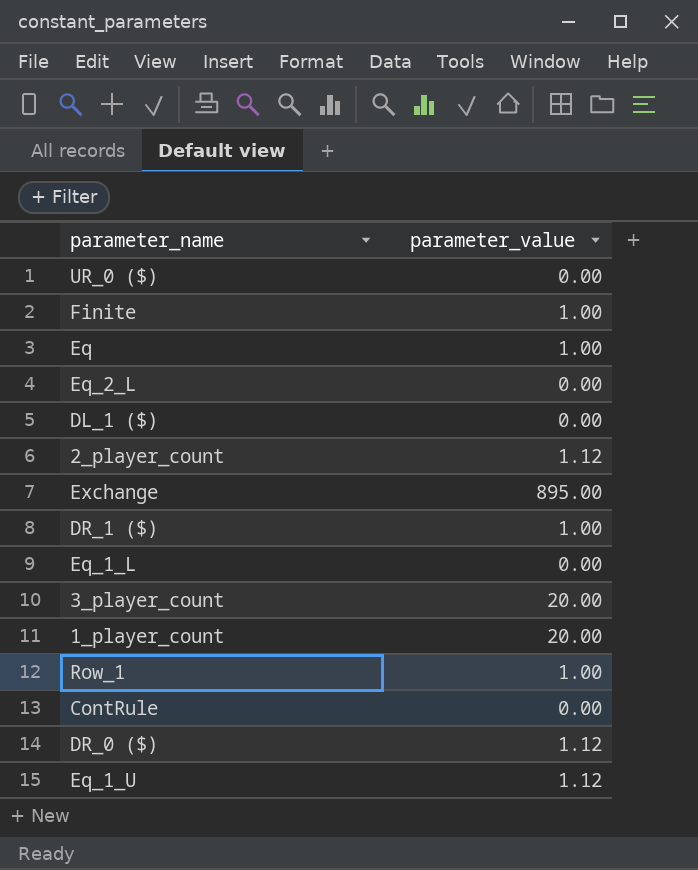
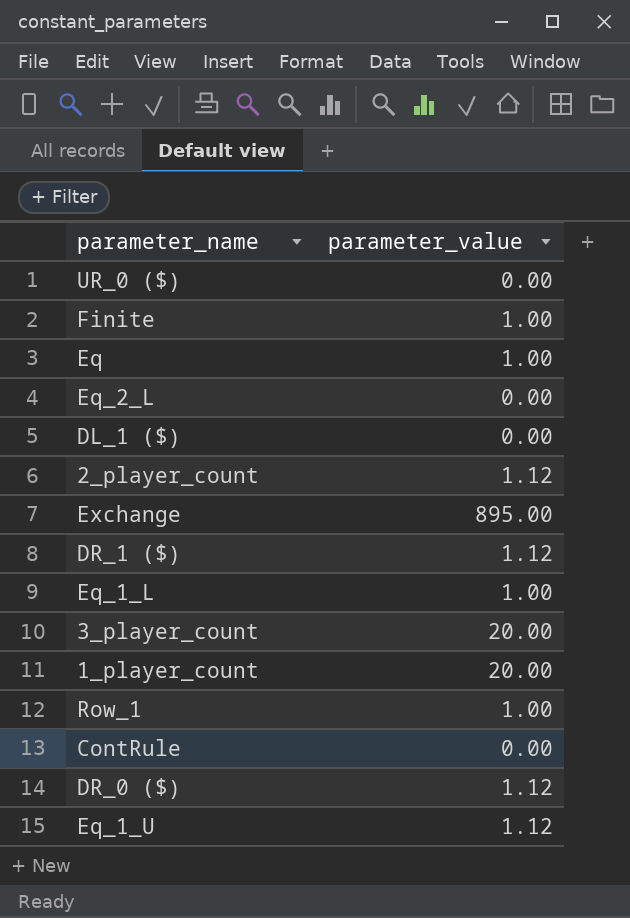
DR_1 ($) | parameter_value: 1.00 -> 1.12
Eq_1_L | parameter_value: 0.00 -> 1.00

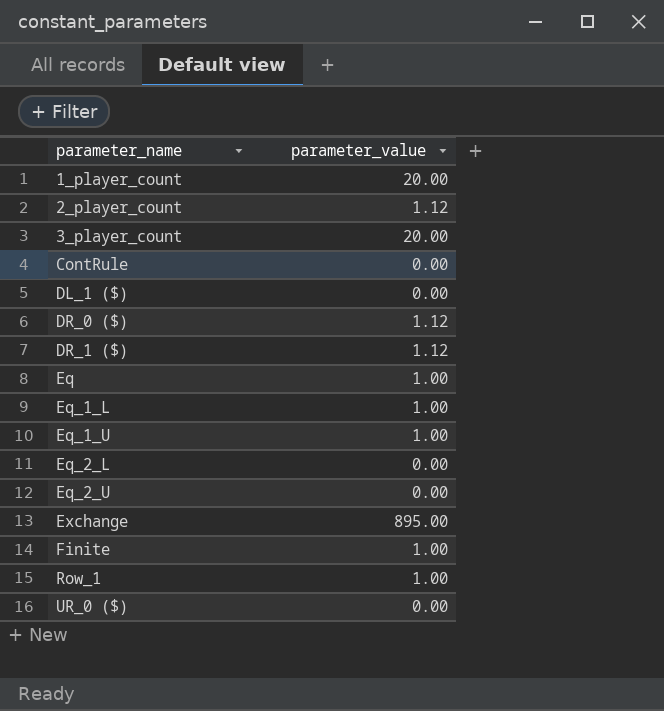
row order: none -> parameter_name ascending
Eq_1_U | parameter_value: 1.12 -> 1.00
row Eq_2_U: none -> 0.00

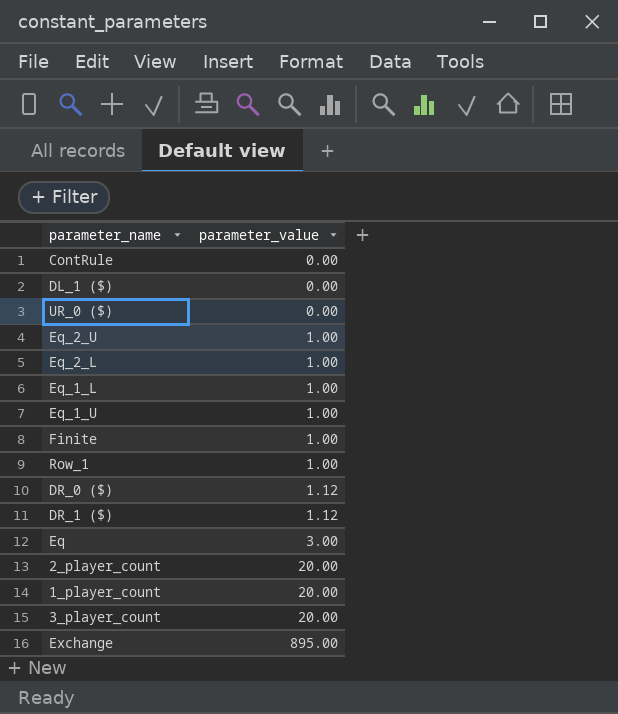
row order: parameter_name ascending -> parameter_value ascending
Eq_2_U | parameter_value: 0.00 -> 1.00
Eq_2_L | parameter_value: 0.00 -> 1.00
Eq | parameter_value: 1.00 -> 3.00
2_player_count | parameter_value: 1.12 -> 20.00

